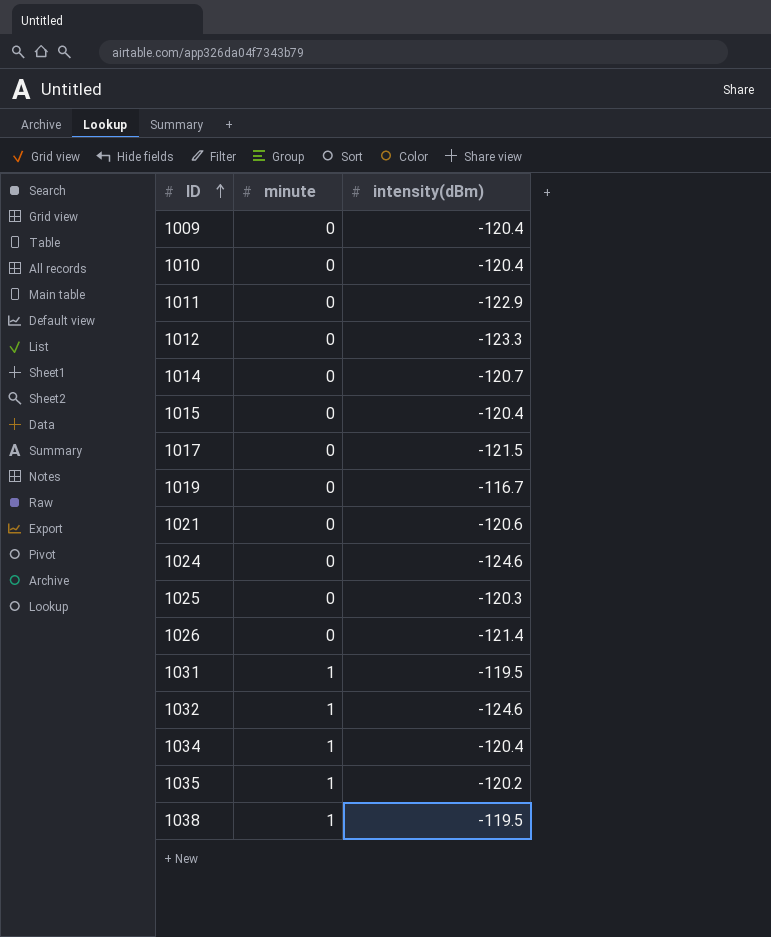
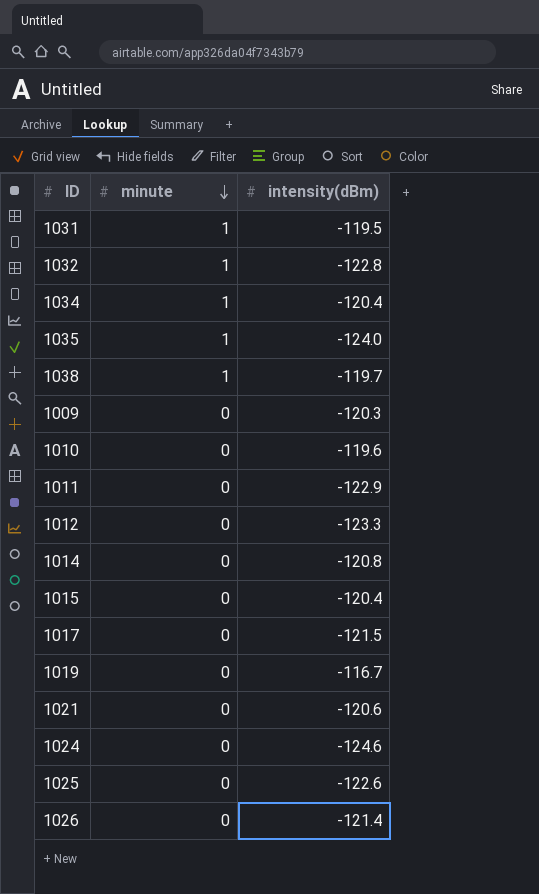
row order: ID ascending -> minute descending
1032 | intensity(dBm): -124.6 -> -122.8
1035 | intensity(dBm): -120.2 -> -124.0
1038 | intensity(dBm): -119.5 -> -119.7
1009 | intensity(dBm): -120.4 -> -120.3
1010 | intensity(dBm): -120.4 -> -119.6
1014 | intensity(dBm): -120.7 -> -120.8
1025 | intensity(dBm): -120.3 -> -122.6

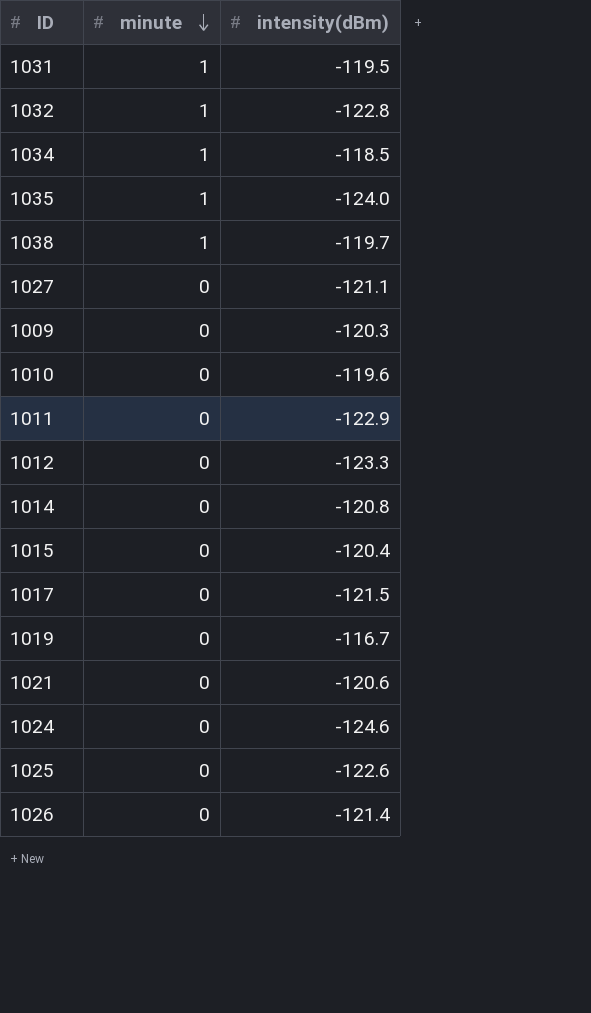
1034 | intensity(dBm): -120.4 -> -118.5
row 1027: none -> 0 | -121.1

